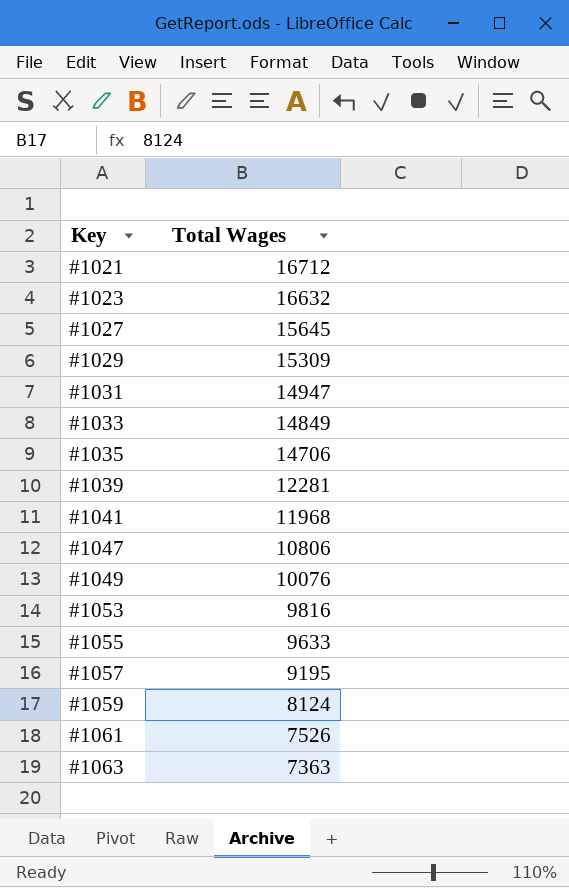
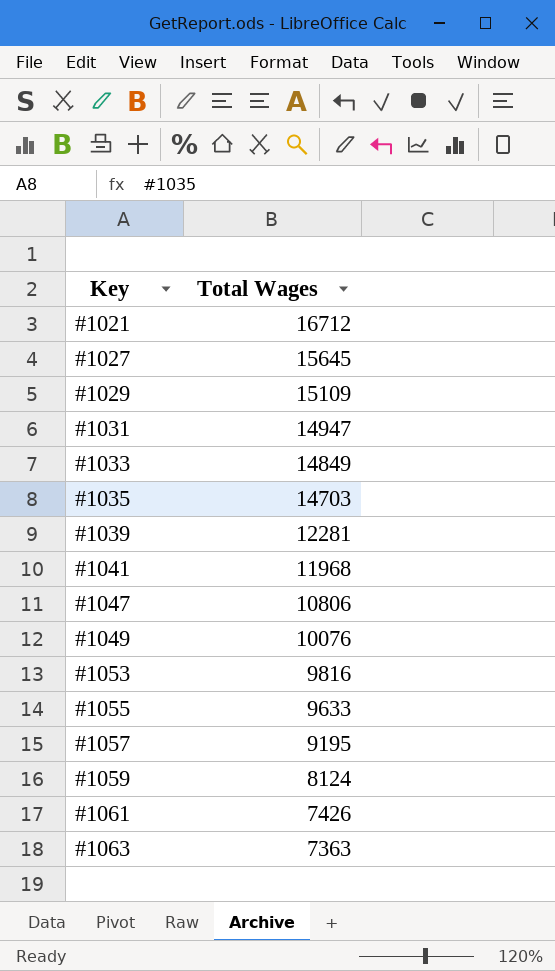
row #1023: 16632 -> none
#1029 | Total Wages: 15309 -> 15109
#1035 | Total Wages: 14706 -> 14703
#1061 | Total Wages: 7526 -> 7426

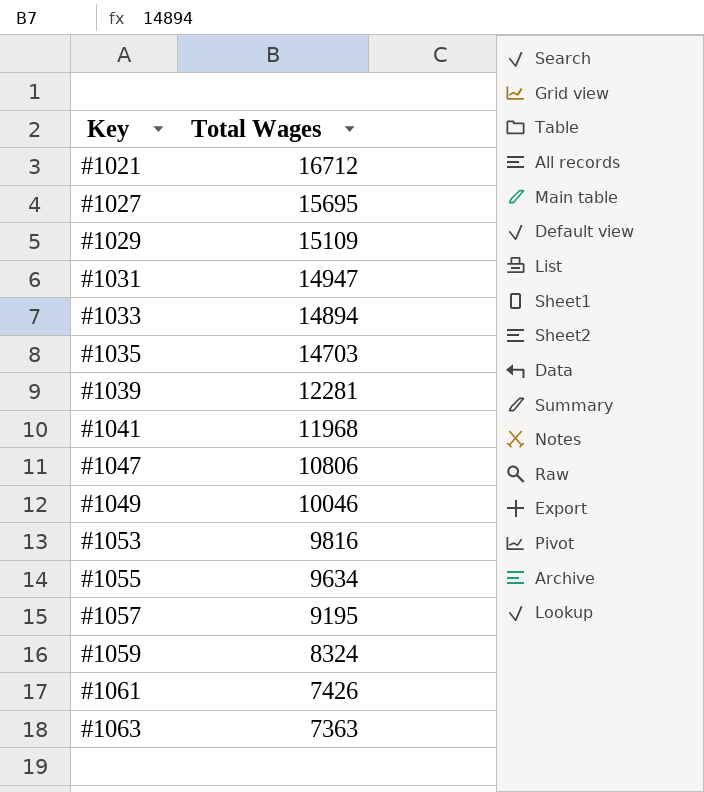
#1027 | Total Wages: 15645 -> 15695
#1033 | Total Wages: 14849 -> 14894
#1049 | Total Wages: 10076 -> 10046
#1055 | Total Wages: 9633 -> 9634
#1059 | Total Wages: 8124 -> 8324

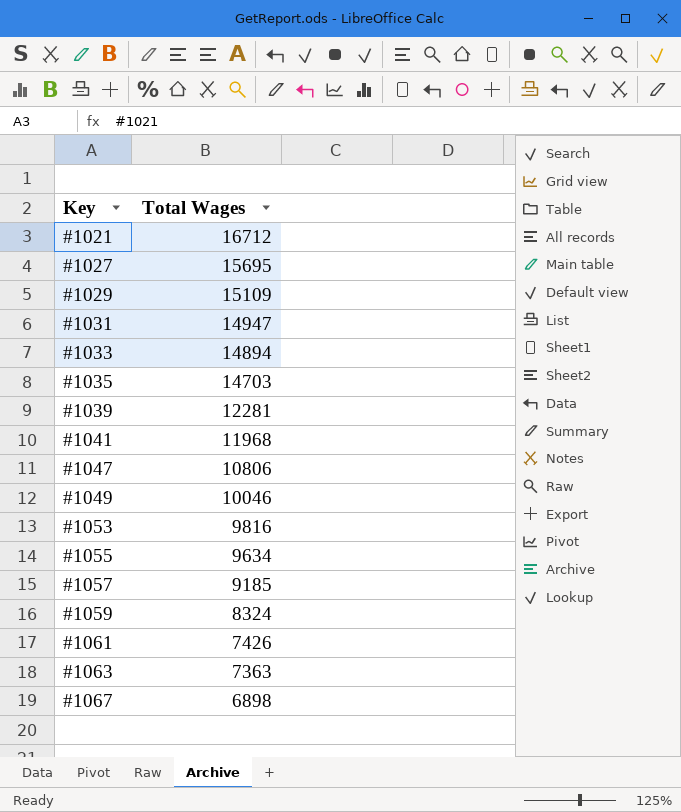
#1057 | Total Wages: 9195 -> 9185
row #1067: none -> 6898

